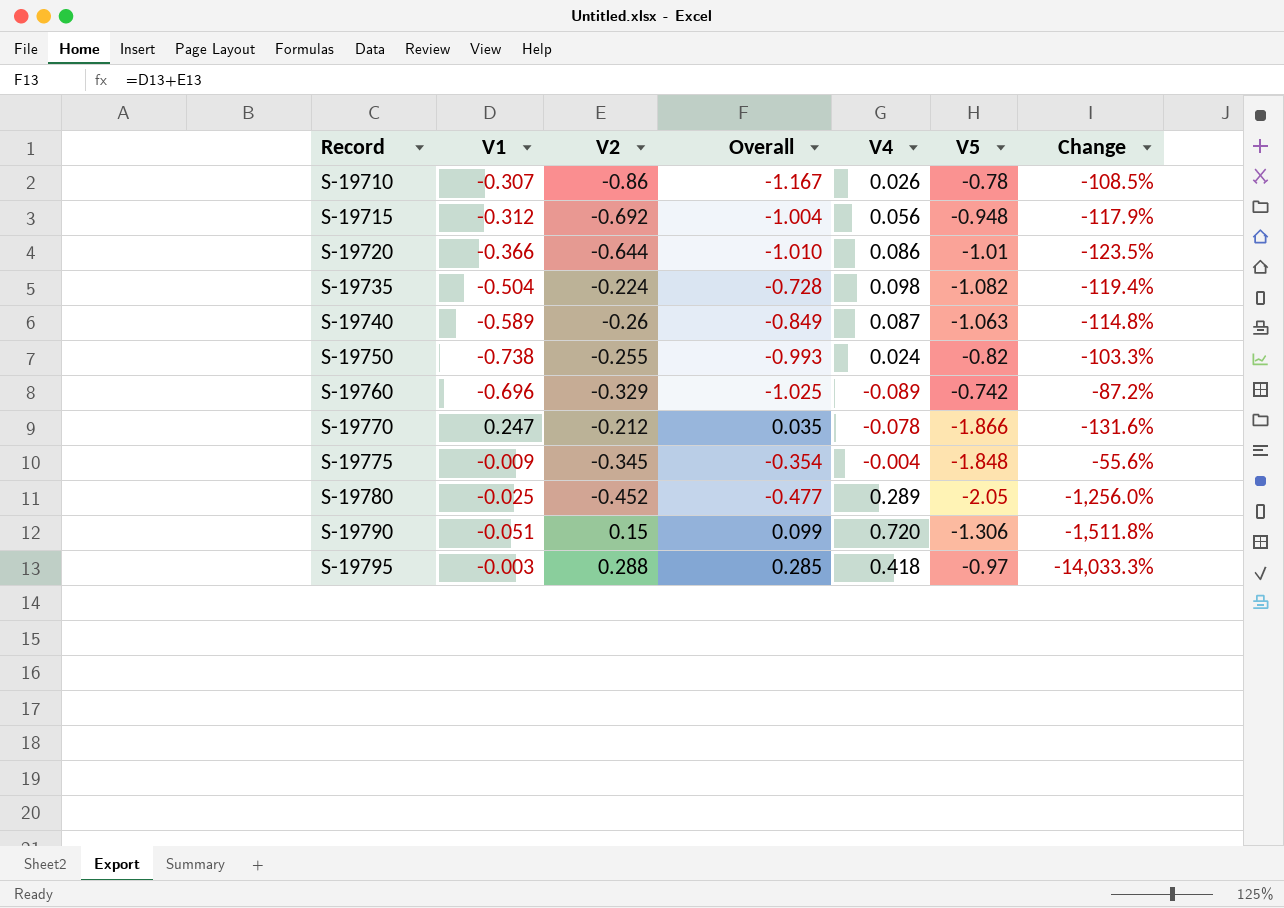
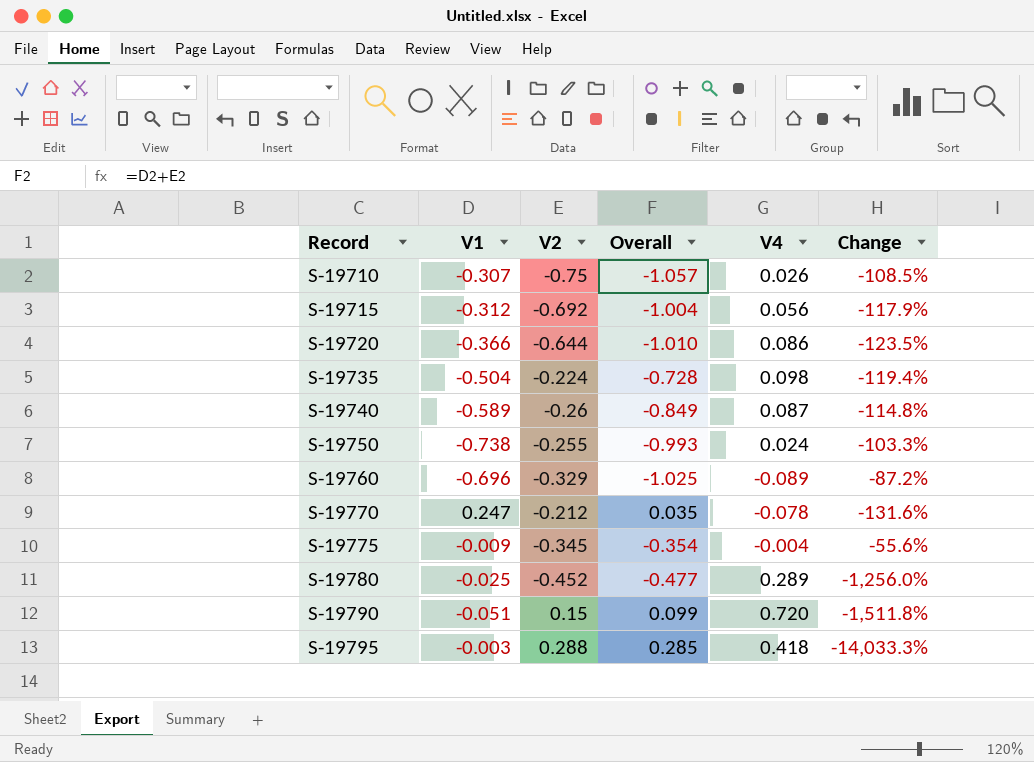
column V5 | position: 6 -> none
S-19710 | V2: -0.86 -> -0.75
S-19710 | Overall: -1.167 -> -1.057

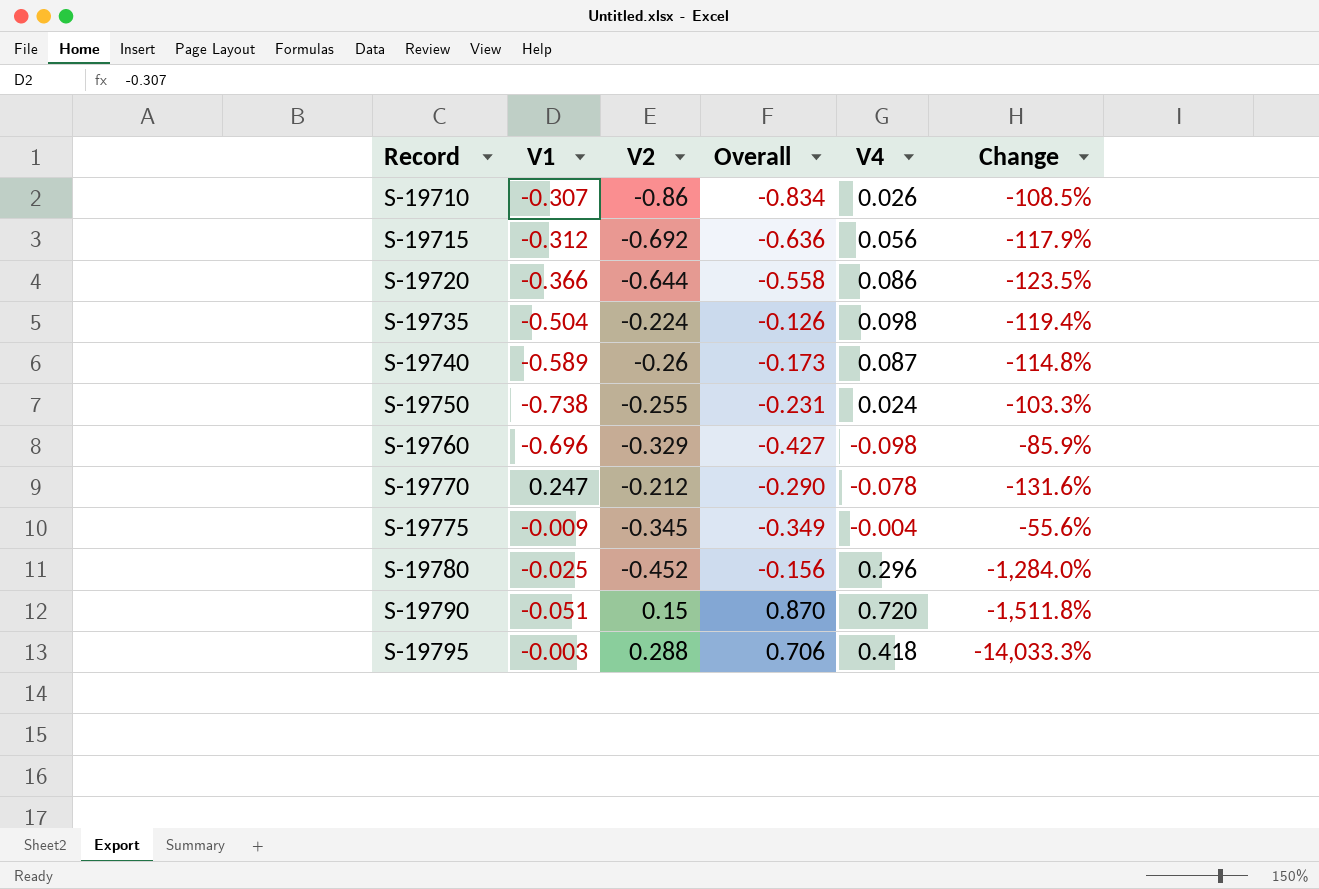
column Overall | formula: [V1] + [V2] -> [V2] + [V4]
S-19710 | V2: -0.75 -> -0.86
S-19760 | V4: -0.089 -> -0.098
S-19760 | Change: -87.2% -> -85.9%
S-19780 | V4: 0.289 -> 0.296
S-19780 | Change: -1,256.0% -> -1,284.0%

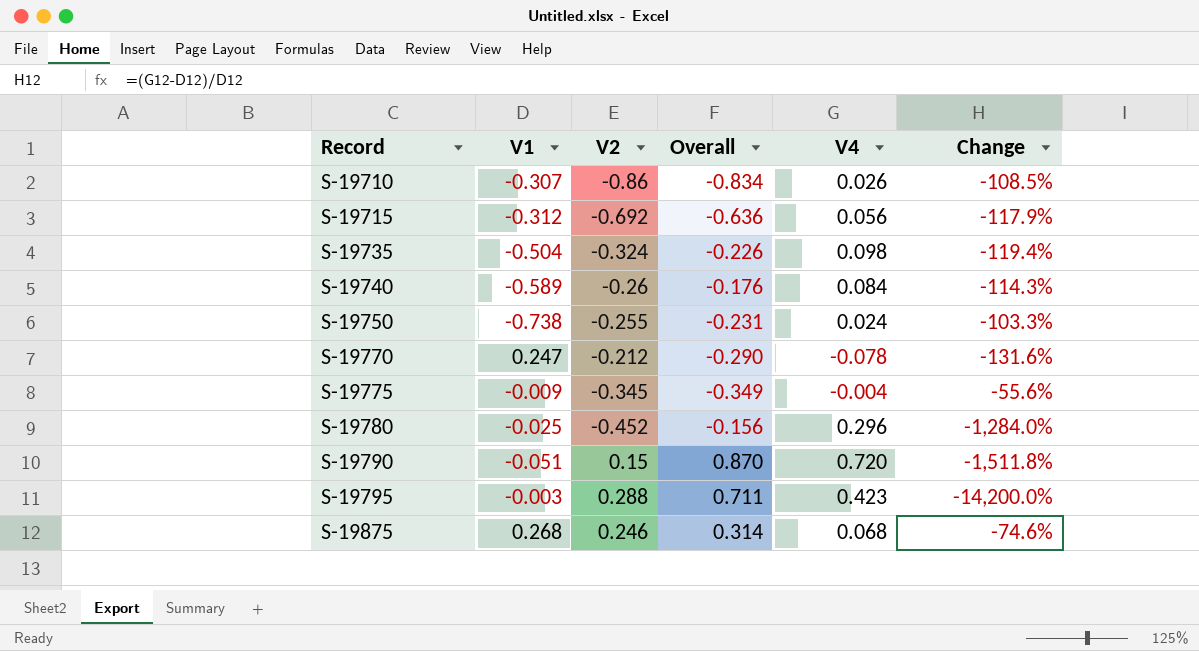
row S-19720: -0.366 | -0.644 | -0.558 | 0.086 | -123.5% -> none
row S-19760: -0.696 | -0.329 | -0.427 | -0.098 | -85.9% -> none
S-19735 | V2: -0.224 -> -0.324
S-19735 | Overall: -0.126 -> -0.226
S-19740 | Overall: -0.173 -> -0.176
S-19740 | V4: 0.087 -> 0.084
S-19740 | Change: -114.8% -> -114.3%
S-19795 | Overall: 0.706 -> 0.711
S-19795 | V4: 0.418 -> 0.423
S-19795 | Change: -14,033.3% -> -14,200.0%
row S-19875: none -> 0.268 | 0.246 | 0.314 | 0.068 | -74.6%

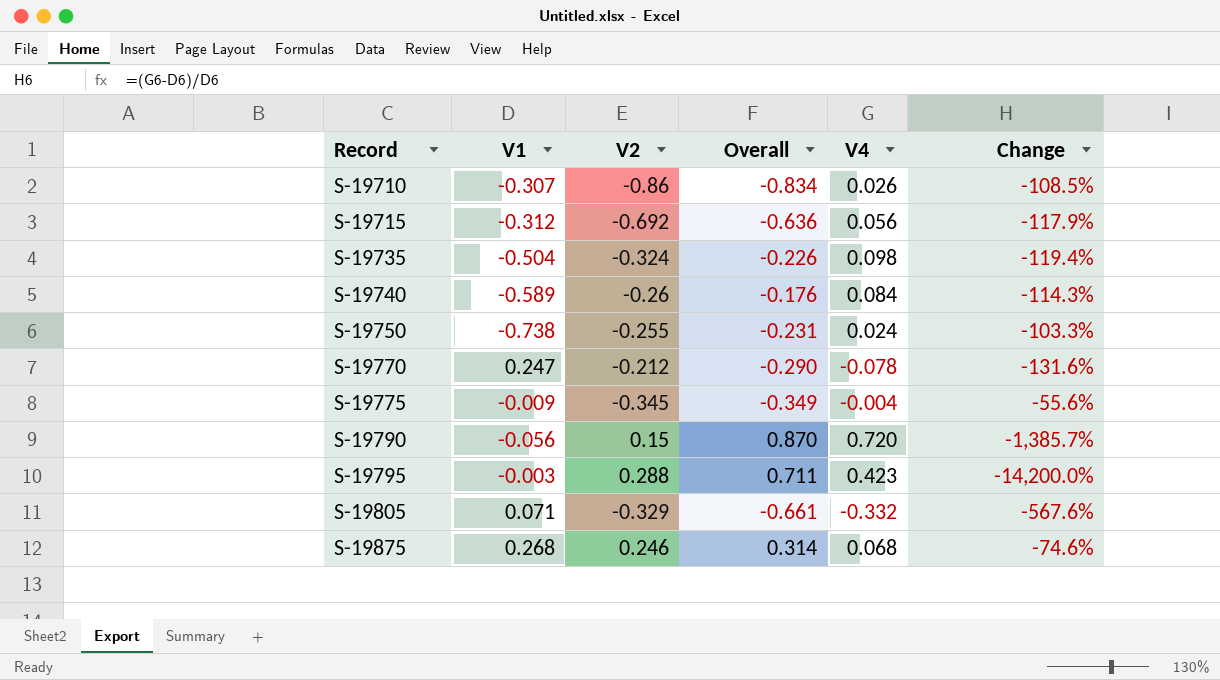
row S-19780: -0.025 | -0.452 | -0.156 | 0.296 | -1,284.0% -> none
S-19790 | V1: -0.051 -> -0.056
S-19790 | Change: -1,511.8% -> -1,385.7%
row S-19805: none -> 0.071 | -0.329 | -0.661 | -0.332 | -567.6%

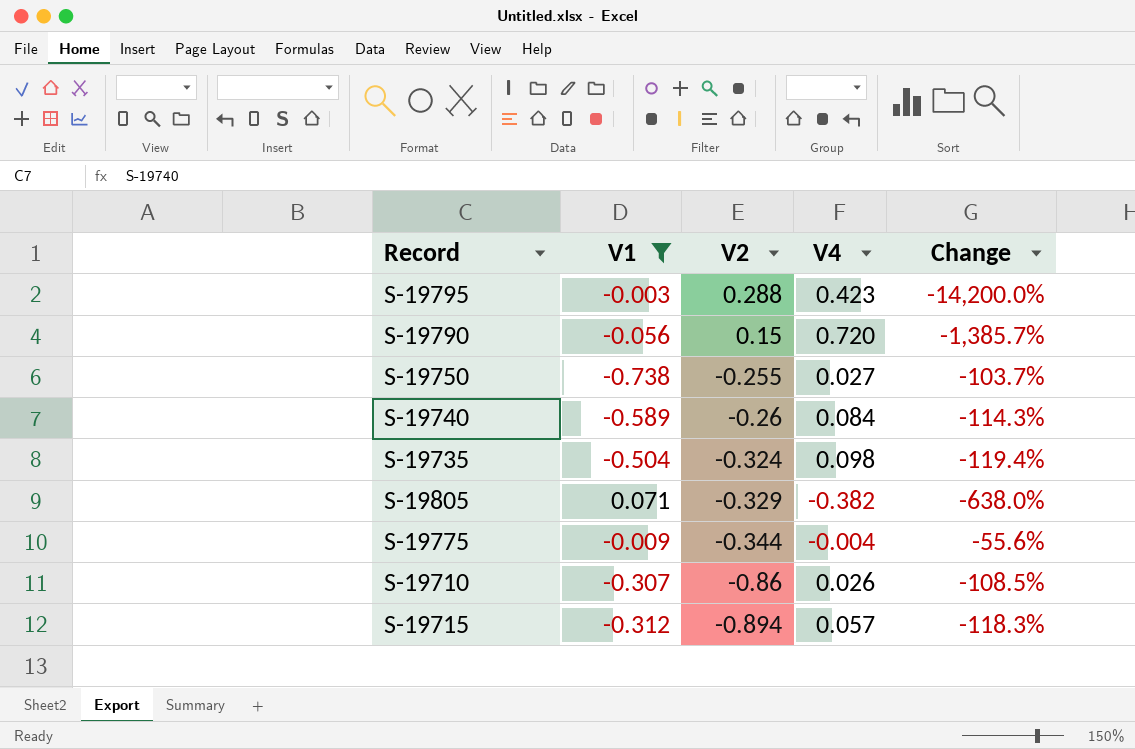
filter: none -> V1 <= 0.071
row order: Record ascending -> V2 descending
column Overall | formula: [V2] + [V4] -> none
S-19750 | V4: 0.024 -> 0.027
S-19750 | Change: -103.3% -> -103.7%
S-19805 | V4: -0.332 -> -0.382
S-19805 | Change: -567.6% -> -638.0%
S-19775 | V2: -0.345 -> -0.344
S-19715 | V2: -0.692 -> -0.894
S-19715 | V4: 0.056 -> 0.057
S-19715 | Change: -117.9% -> -118.3%

